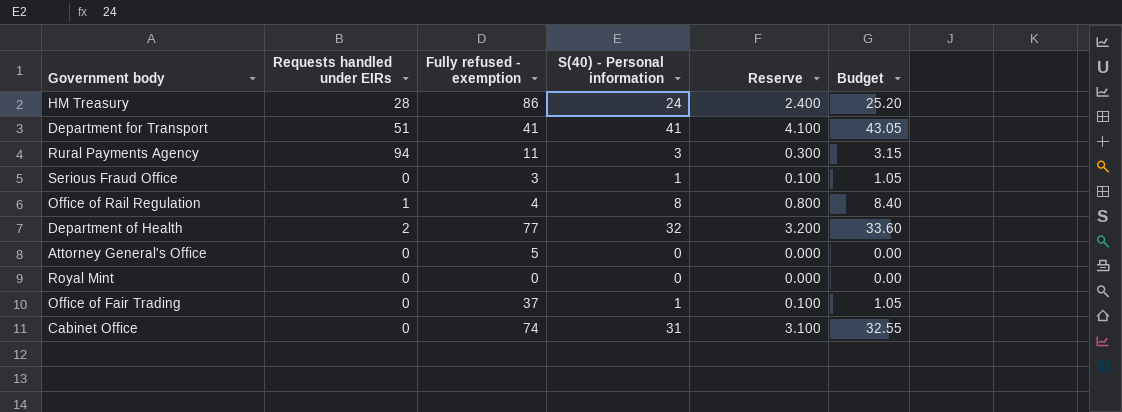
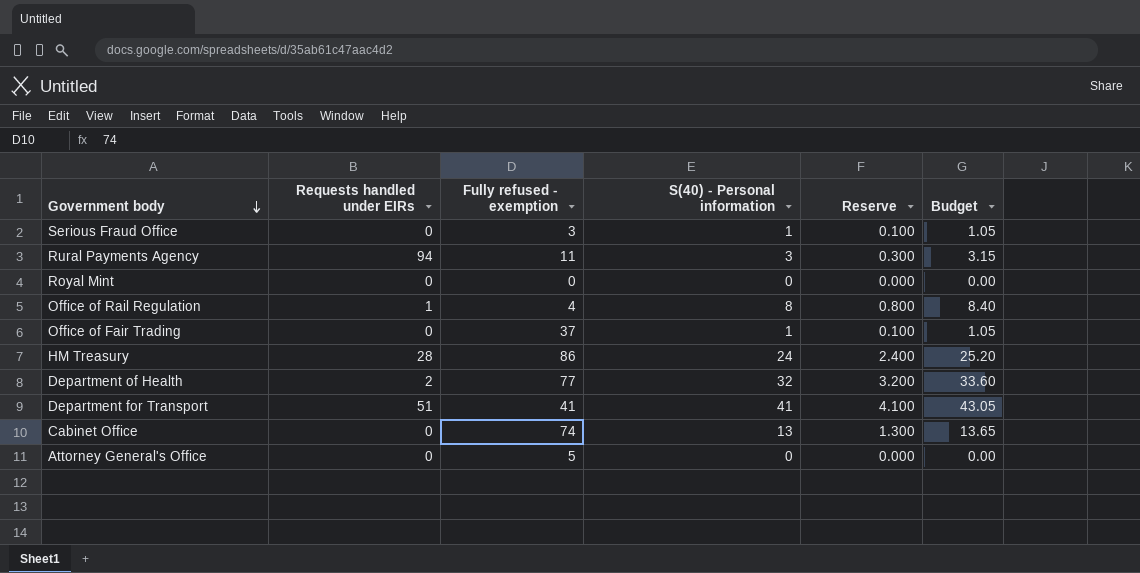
row order: none -> Government body descending
Cabinet Office | S(40) - Personal information: 31 -> 13
Cabinet Office | Reserve: 3.100 -> 1.300
Cabinet Office | Budget: 32.55 -> 13.65

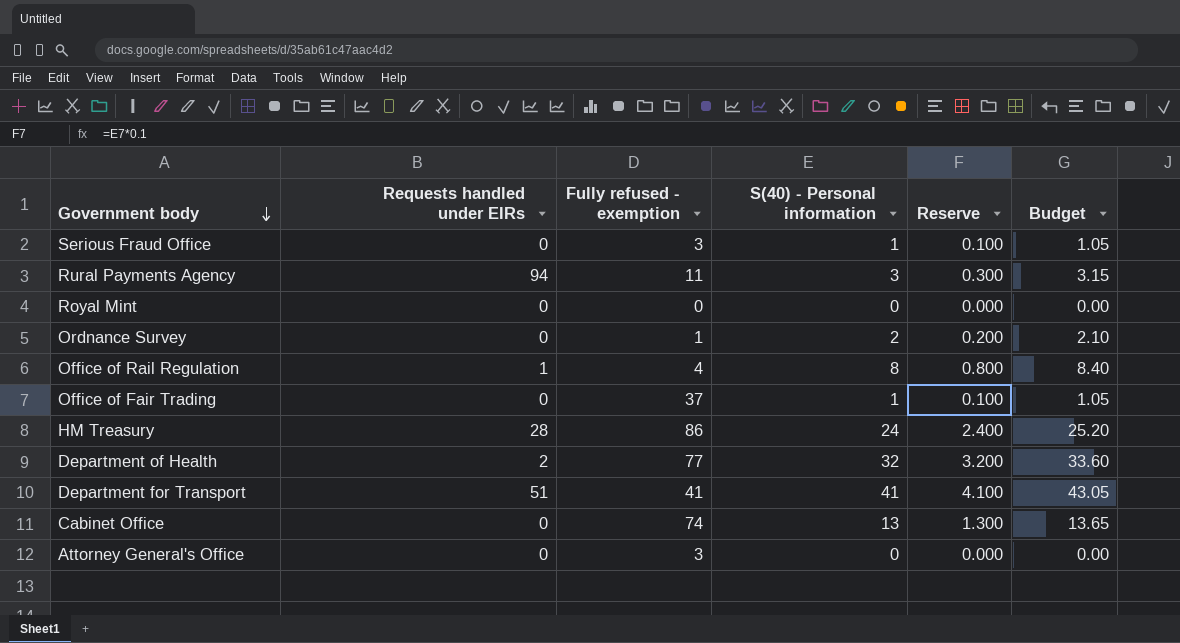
row Ordnance Survey: none -> 0 | 1 | 2 | 0.200 | 2.10
Attorney General's Office | Fully refused - exemption: 5 -> 3

